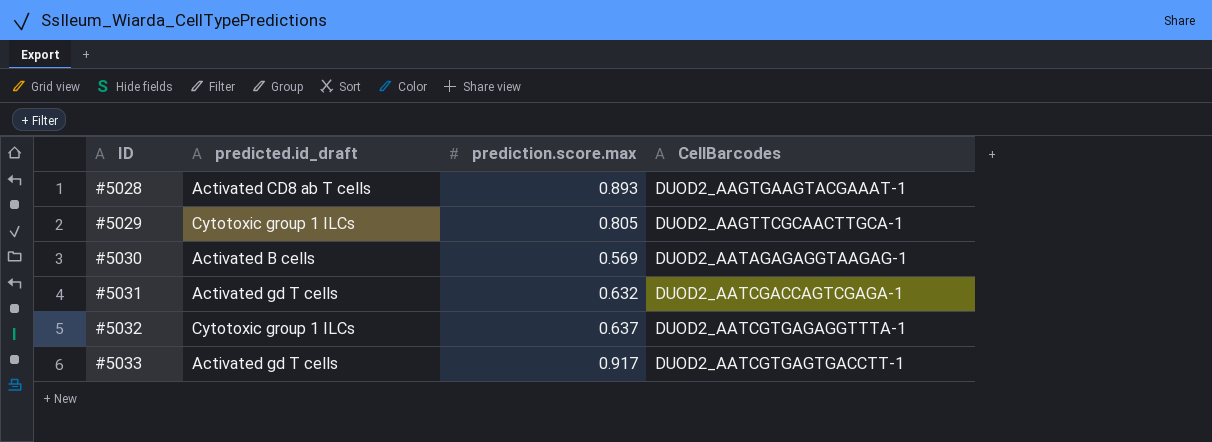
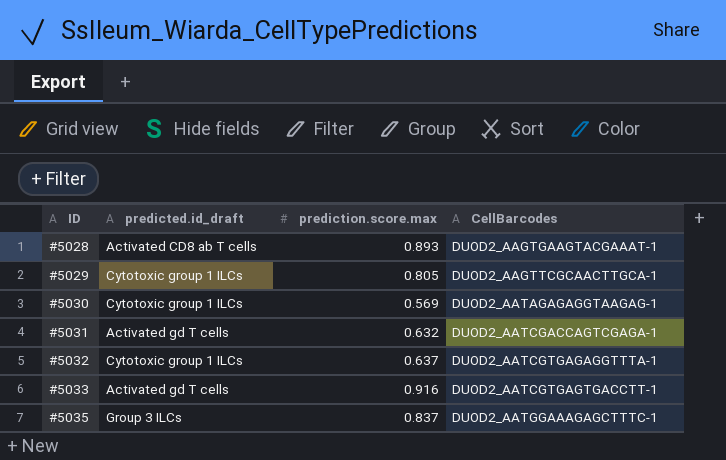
#5030 | predicted.id_draft: Activated B cells -> Cytotoxic group 1 ILCs
#5033 | prediction.score.max: 0.917 -> 0.916
row #5035: none -> Group 3 ILCs | 0.837 | DUOD2_AATGGAAAGAGCTTTC-1

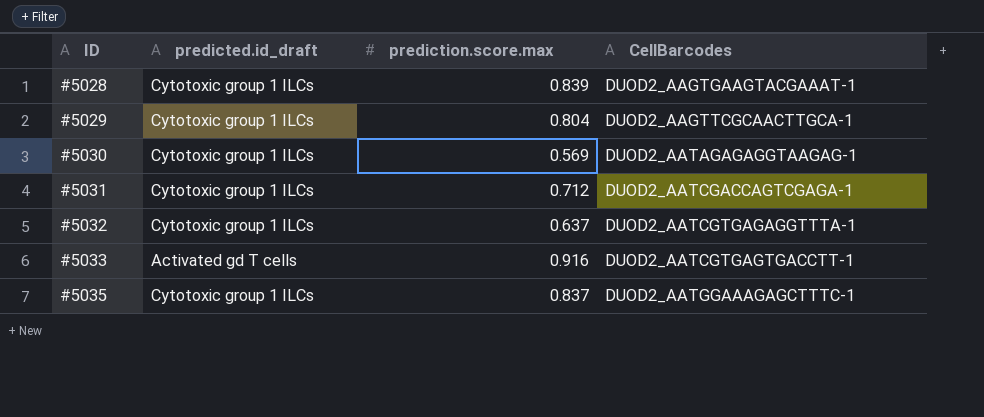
#5028 | predicted.id_draft: Activated CD8 ab T cells -> Cytotoxic group 1 ILCs
#5028 | prediction.score.max: 0.893 -> 0.839
#5029 | prediction.score.max: 0.805 -> 0.804
#5031 | predicted.id_draft: Activated gd T cells -> Cytotoxic group 1 ILCs
#5031 | prediction.score.max: 0.632 -> 0.712
#5035 | predicted.id_draft: Group 3 ILCs -> Cytotoxic group 1 ILCs

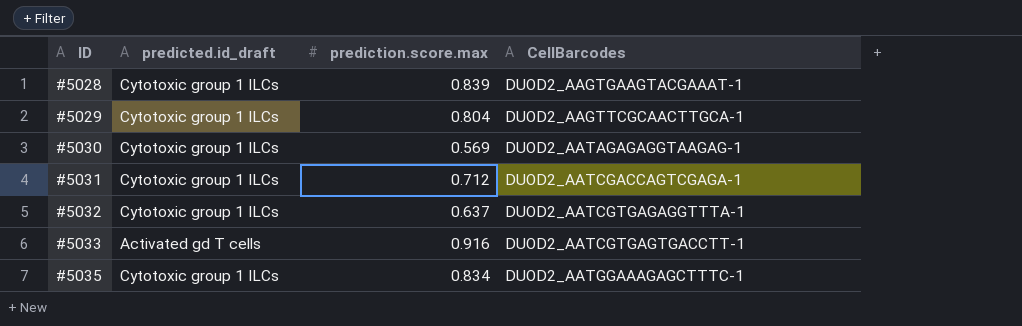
#5035 | prediction.score.max: 0.837 -> 0.834

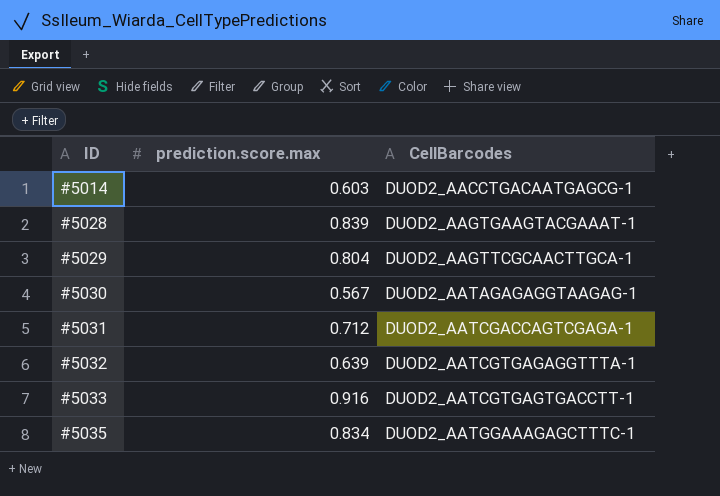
column predicted.id_draft | position: 2 -> none
row #5014: none -> 0.603 | DUOD2_AACCTGACAATGAGCG-1
#5030 | prediction.score.max: 0.569 -> 0.567
#5032 | prediction.score.max: 0.637 -> 0.639

